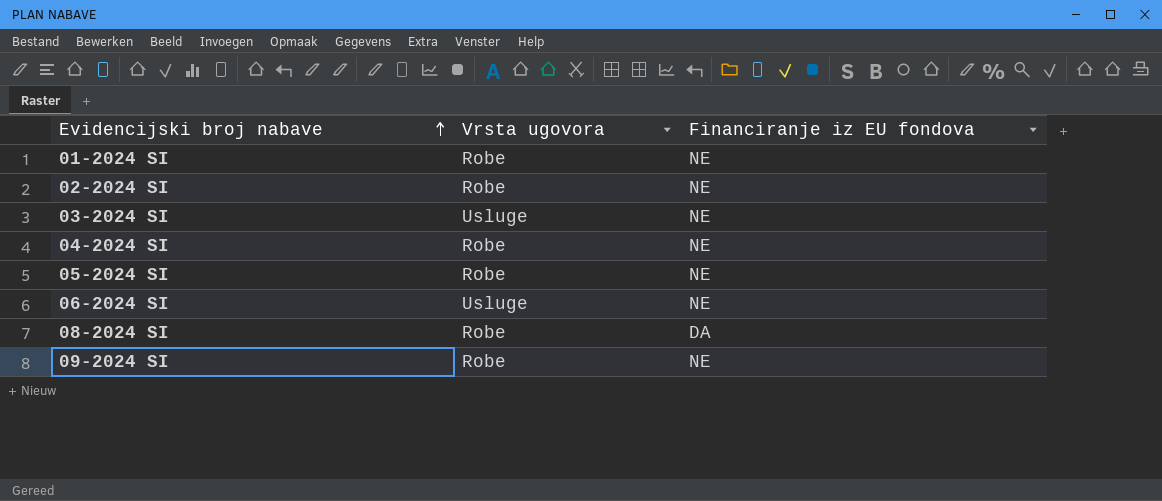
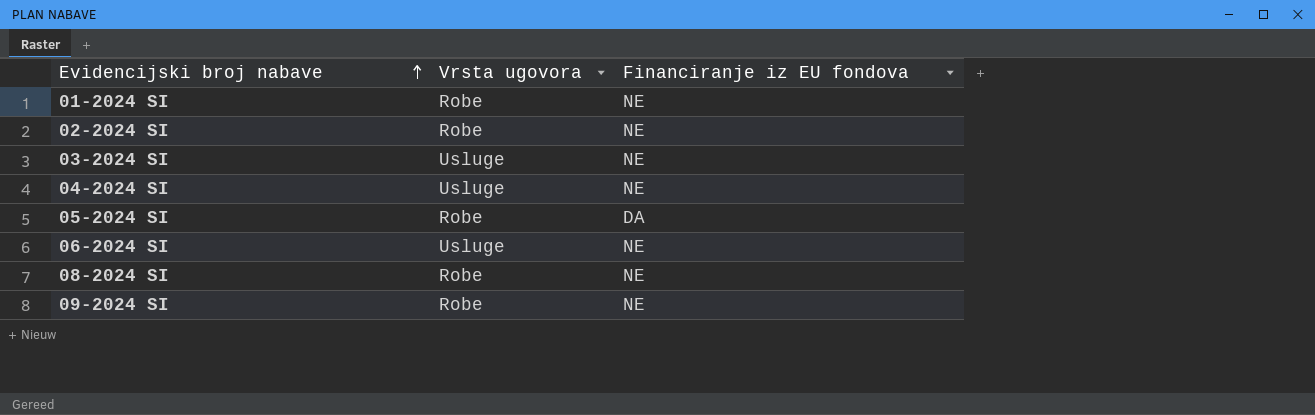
04-2024 SI | Vrsta ugovora: Robe -> Usluge
05-2024 SI | Financiranje iz EU fondova: NE -> DA
08-2024 SI | Financiranje iz EU fondova: DA -> NE

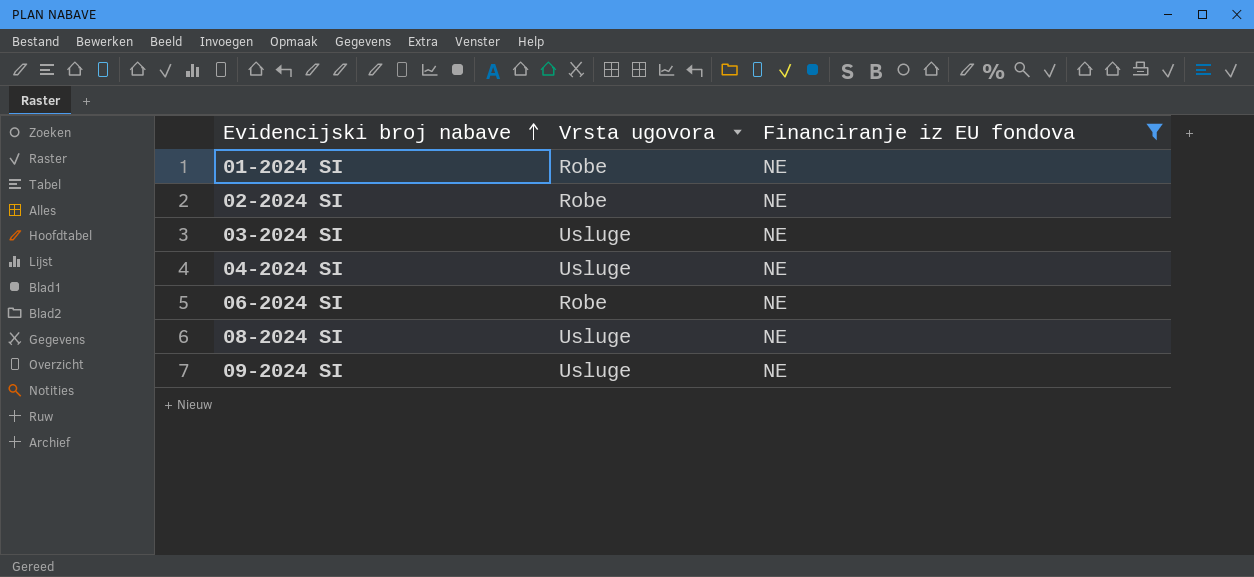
filter: none -> Financiranje iz EU fondova = NE
06-2024 SI | Vrsta ugovora: Usluge -> Robe
08-2024 SI | Vrsta ugovora: Robe -> Usluge
09-2024 SI | Vrsta ugovora: Robe -> Usluge

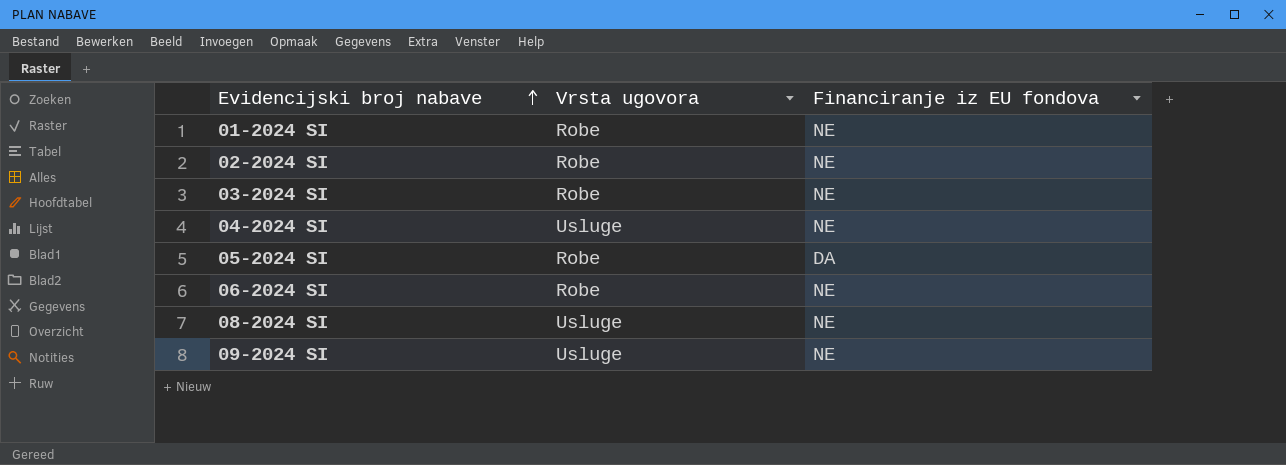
filter: Financiranje iz EU fondova = NE -> none
03-2024 SI | Vrsta ugovora: Usluge -> Robe

